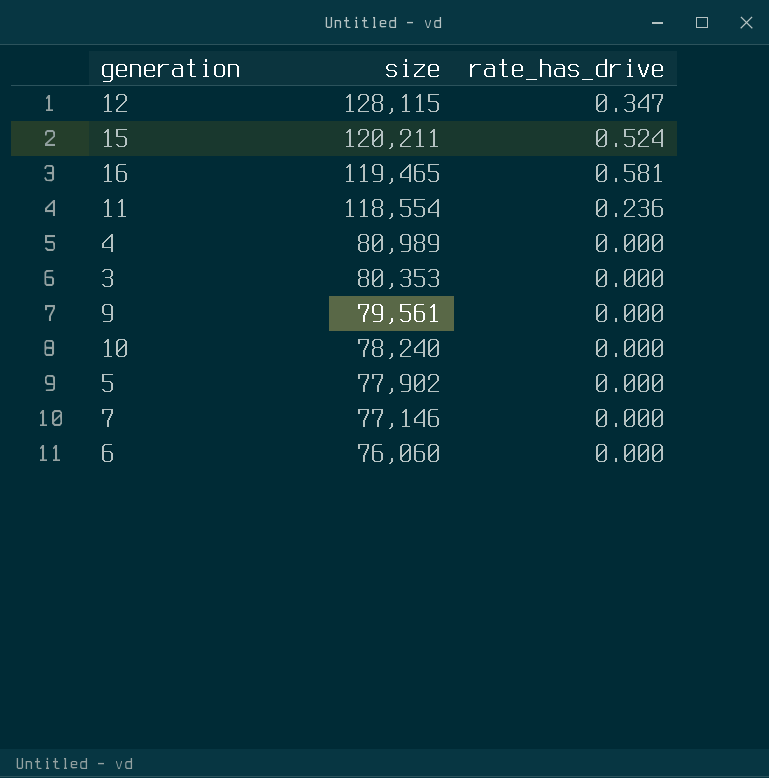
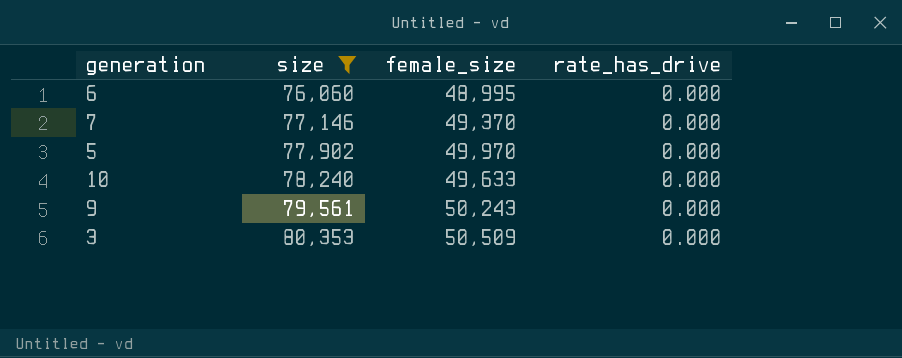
filter: none -> size <= 80,353
row order: size descending -> size ascending
column female_size | position: none -> 3

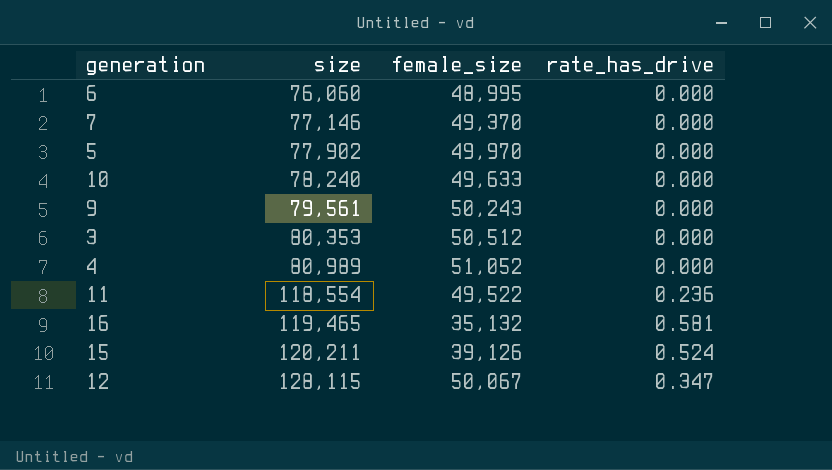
filter: size <= 80,353 -> none
3 | female_size: 50,509 -> 50,512

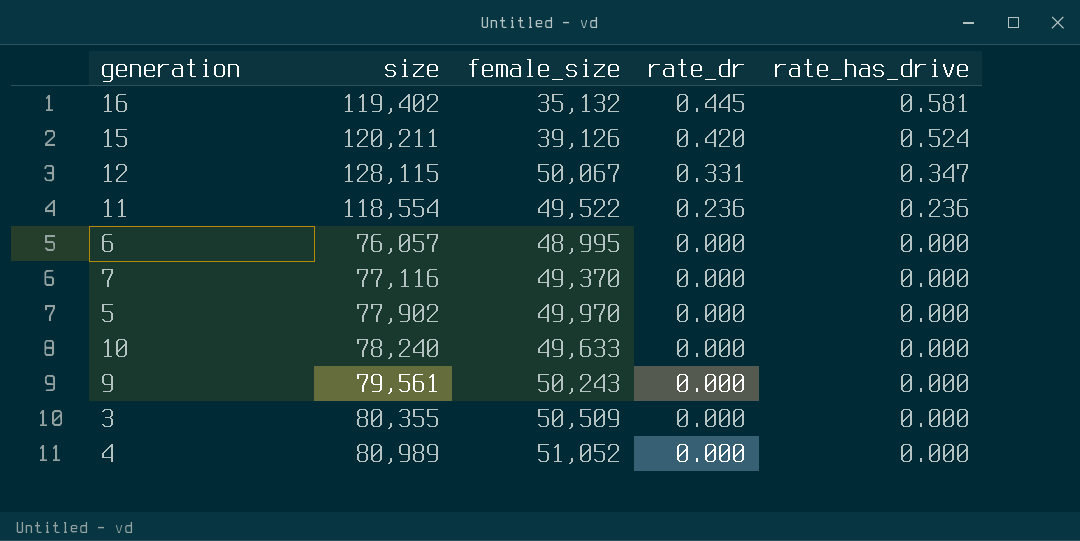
row order: size ascending -> rate_dr descending
column rate_dr | position: none -> 4
16 | size: 119,465 -> 119,402
6 | size: 76,060 -> 76,057
7 | size: 77,146 -> 77,116
3 | size: 80,353 -> 80,355
3 | female_size: 50,512 -> 50,509

